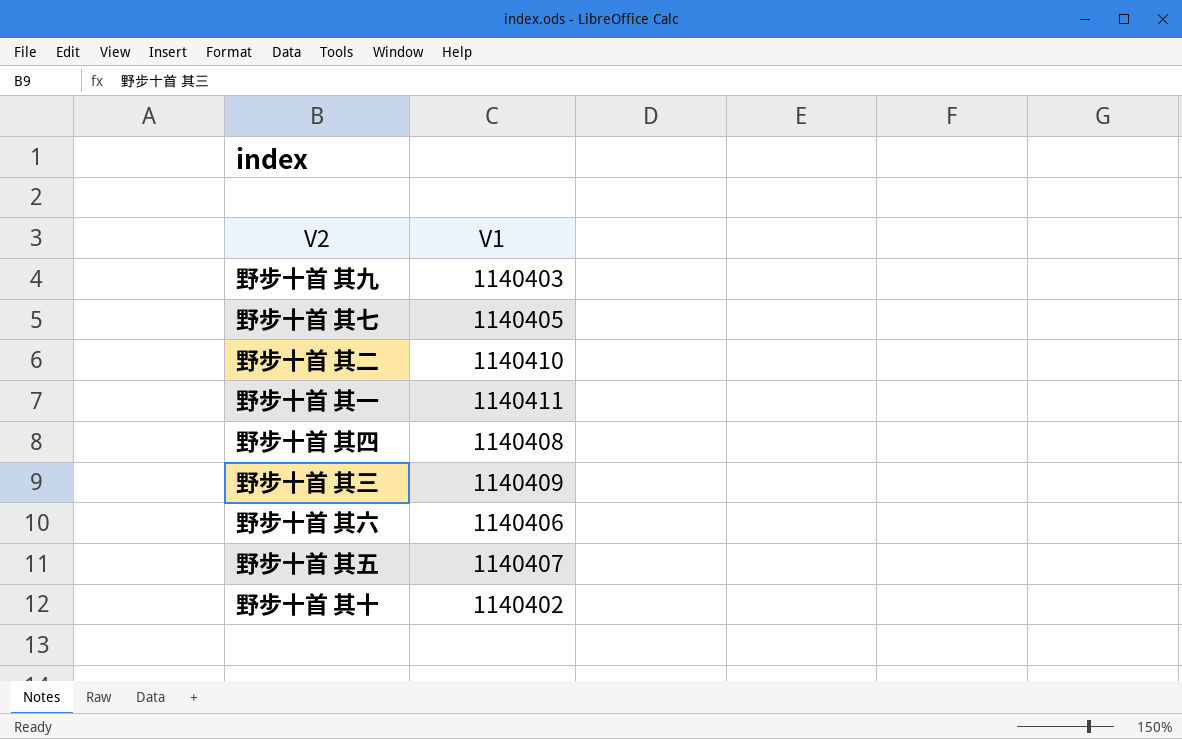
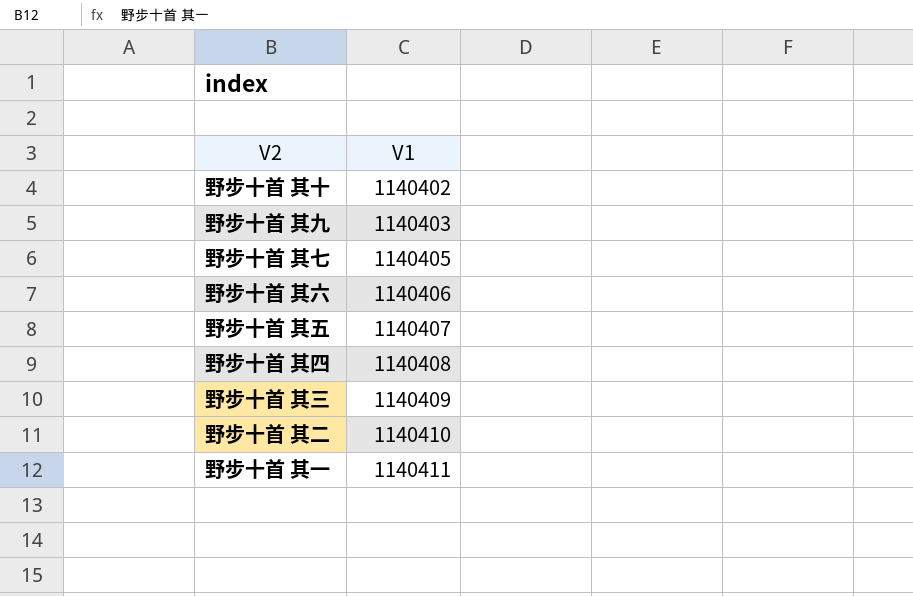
row order: none -> V1 ascending

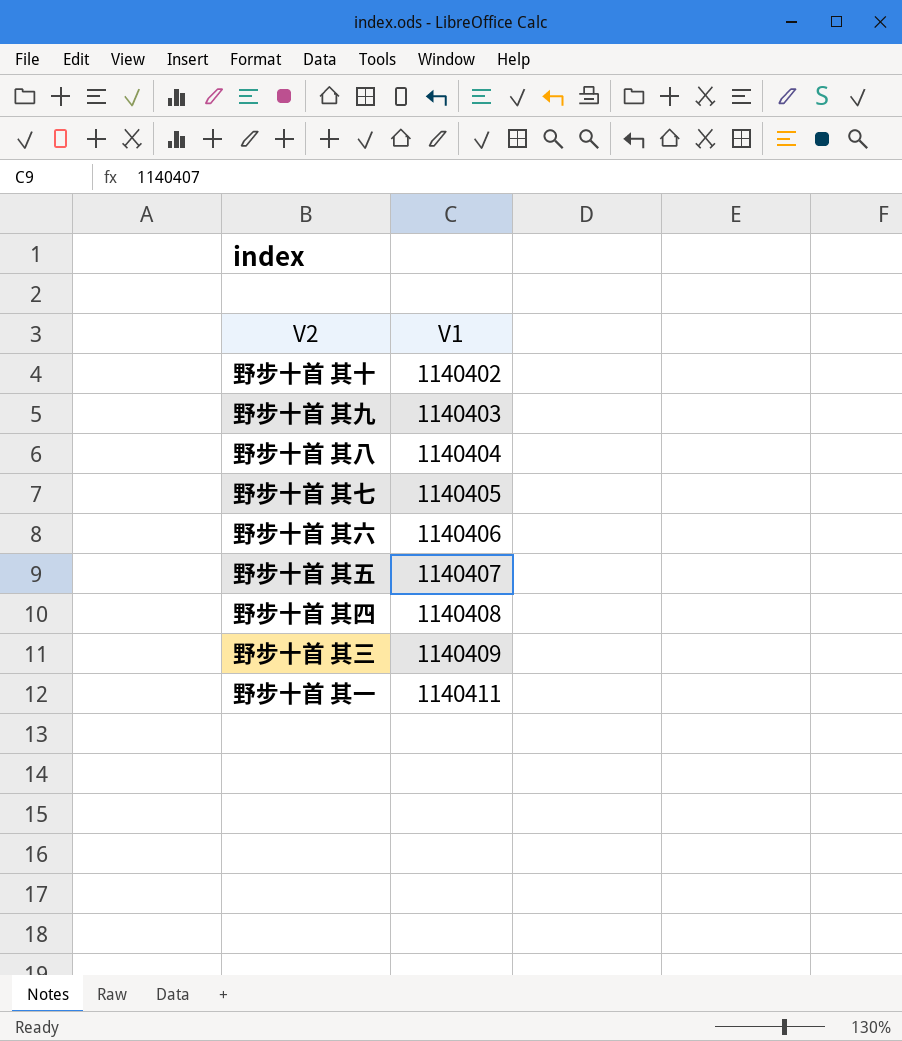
row 野步十首 其二: 1140410 -> none
row 野步十首 其八: none -> 1140404

